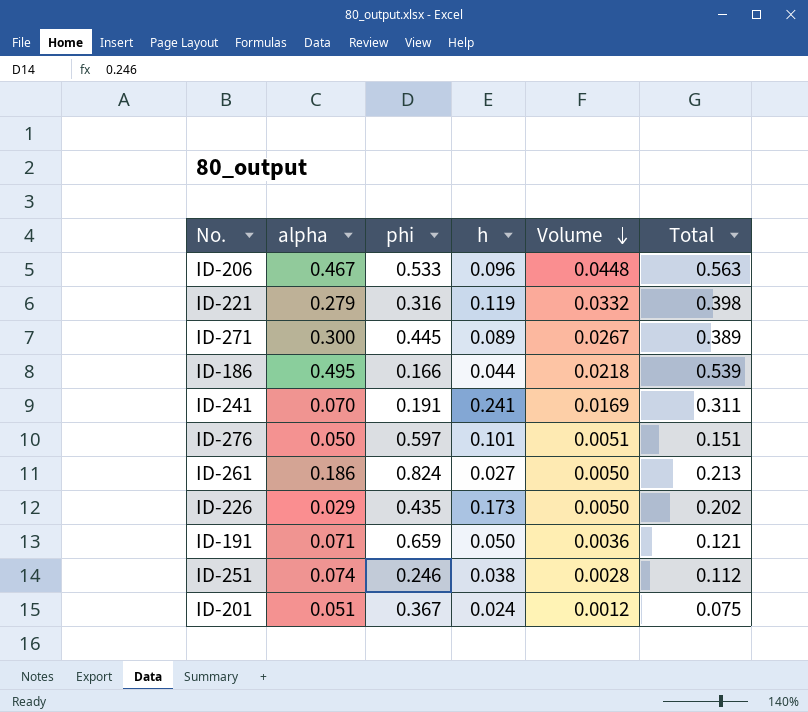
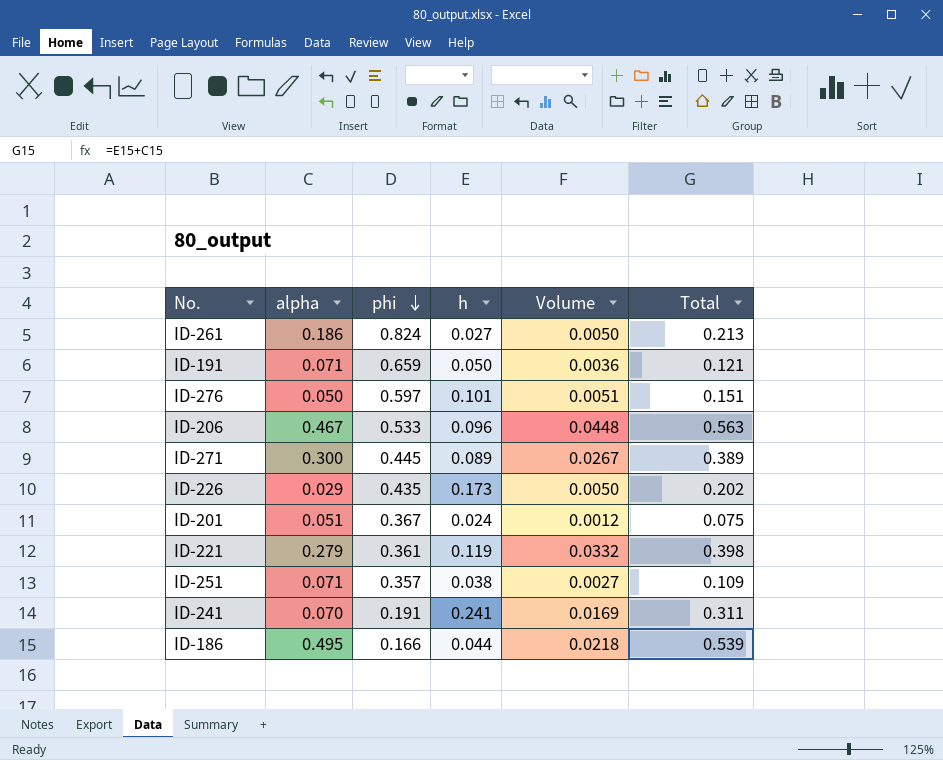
row order: Volume descending -> phi descending
ID-221 | phi: 0.316 -> 0.361
ID-251 | alpha: 0.074 -> 0.071
ID-251 | phi: 0.246 -> 0.357
ID-251 | Volume: 0.0028 -> 0.0027
ID-251 | Total: 0.112 -> 0.109

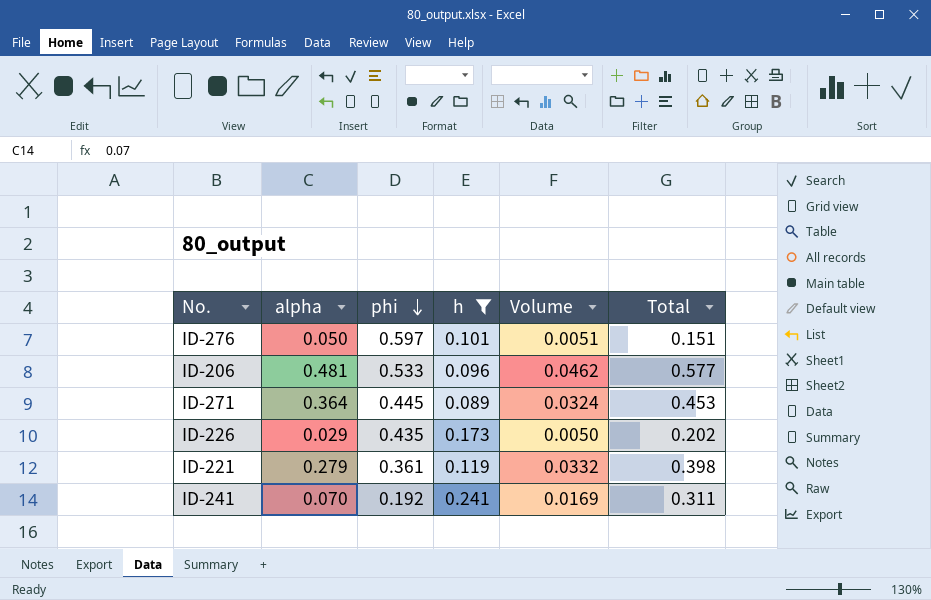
filter: none -> h >= 0.089
ID-206 | alpha: 0.467 -> 0.481
ID-206 | Volume: 0.0448 -> 0.0462
ID-206 | Total: 0.563 -> 0.577
ID-271 | alpha: 0.300 -> 0.364
ID-271 | Volume: 0.0267 -> 0.0324
ID-271 | Total: 0.389 -> 0.453
ID-241 | phi: 0.191 -> 0.192

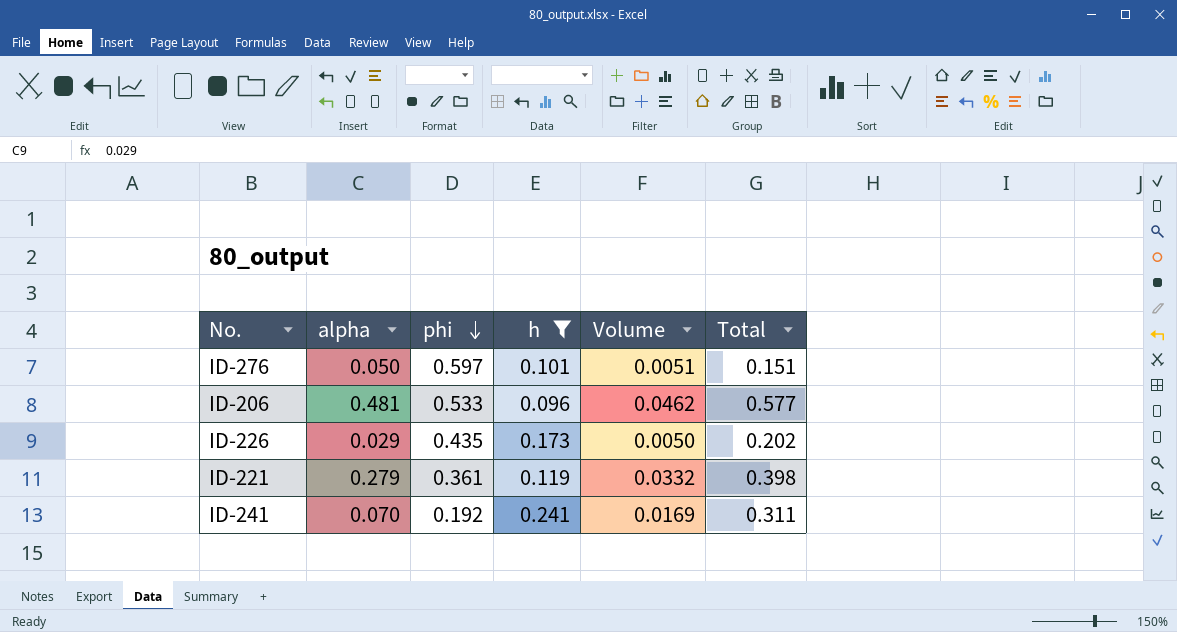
row ID-271: 0.364 | 0.445 | 0.089 | 0.0324 | 0.453 -> none

